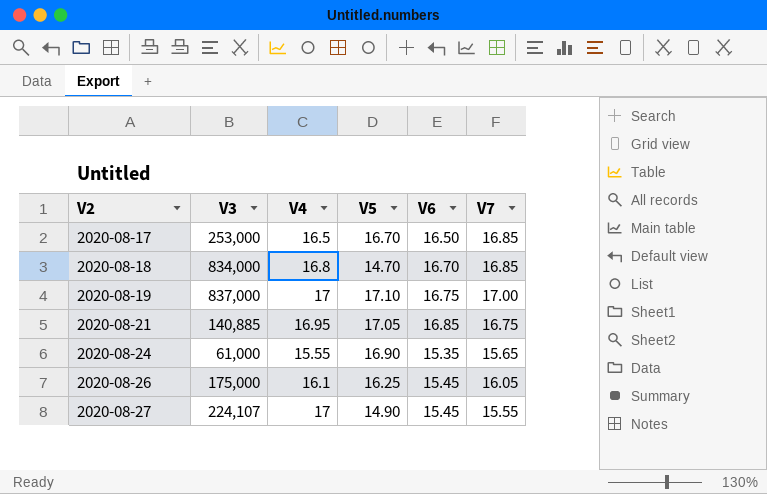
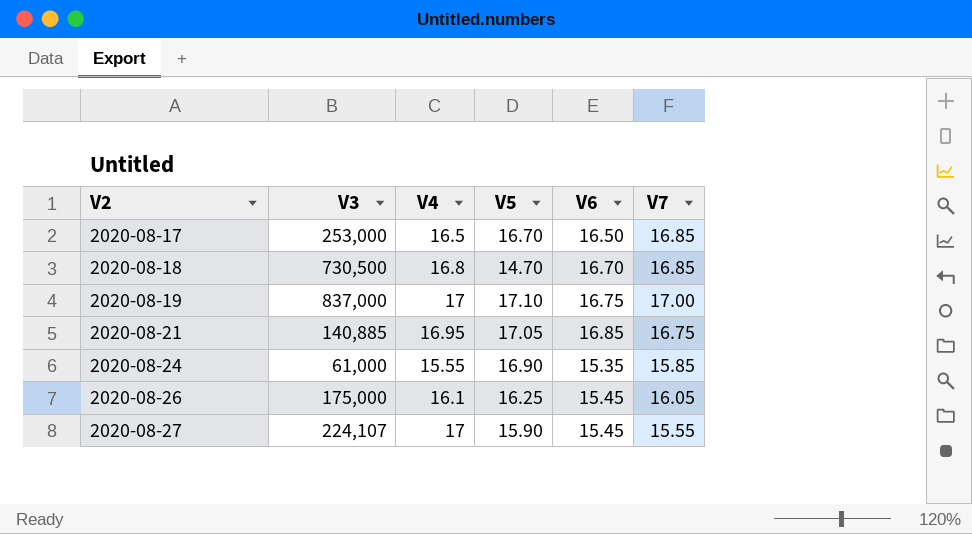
2020-08-18 | V3: 834,000 -> 730,500
2020-08-24 | V7: 15.65 -> 15.85
2020-08-27 | V5: 14.90 -> 15.90

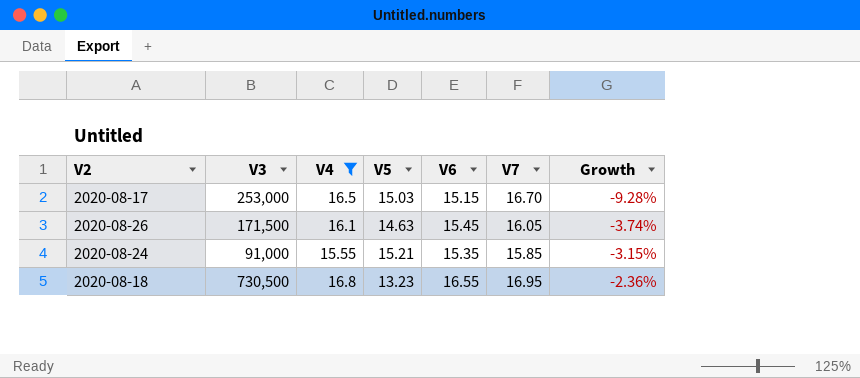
filter: none -> V4 <= 16.8
row order: V2 ascending -> Growth ascending
column Growth | formula: none -> ([V6] - [V7]) / [V7]
2020-08-17 | V5: 16.70 -> 15.03
2020-08-17 | V6: 16.50 -> 15.15
2020-08-17 | V7: 16.85 -> 16.70
2020-08-26 | V3: 175,000 -> 171,500
2020-08-26 | V5: 16.25 -> 14.63
2020-08-24 | V3: 61,000 -> 91,000
2020-08-24 | V5: 16.90 -> 15.21
2020-08-18 | V5: 14.70 -> 13.23
2020-08-18 | V6: 16.70 -> 16.55
2020-08-18 | V7: 16.85 -> 16.95

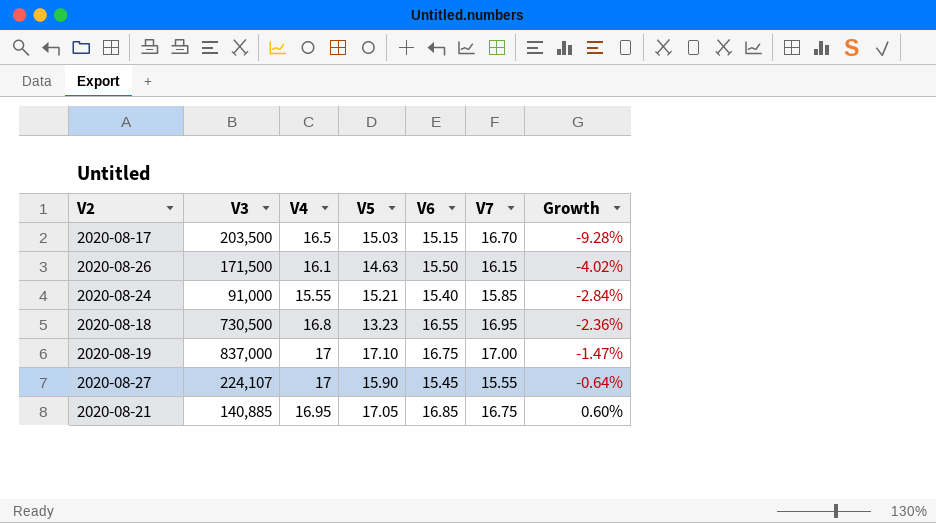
filter: V4 <= 16.8 -> none
2020-08-17 | V3: 253,000 -> 203,500
2020-08-26 | V6: 15.45 -> 15.50
2020-08-26 | V7: 16.05 -> 16.15
2020-08-26 | Growth: -3.74% -> -4.02%
2020-08-24 | V6: 15.35 -> 15.40
2020-08-24 | Growth: -3.15% -> -2.84%

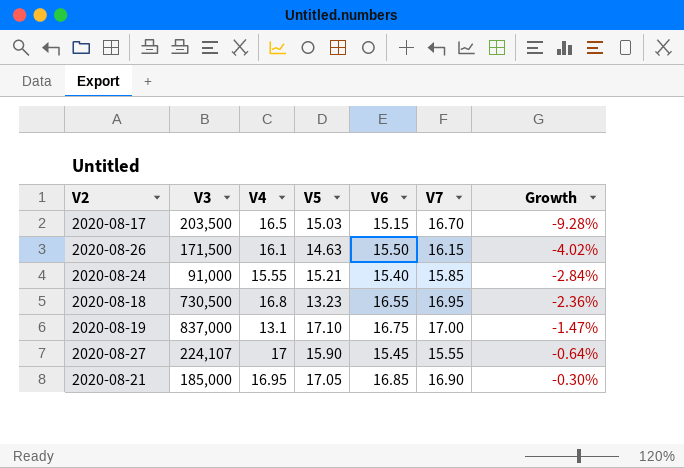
2020-08-19 | V4: 17 -> 13.1
2020-08-21 | V3: 140,885 -> 185,000
2020-08-21 | V7: 16.75 -> 16.90
2020-08-21 | Growth: 0.60% -> -0.30%

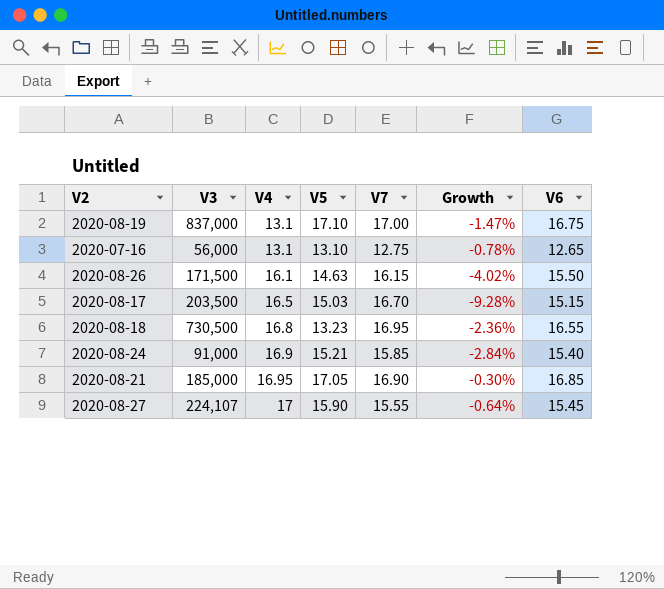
row order: Growth ascending -> V4 ascending
column V6 | position: 5 -> 7
row 2020-07-16: none -> 56,000 | 13.1 | 13.10 | 12.75 | -0.78% | 12.65
2020-08-24 | V4: 15.55 -> 16.9

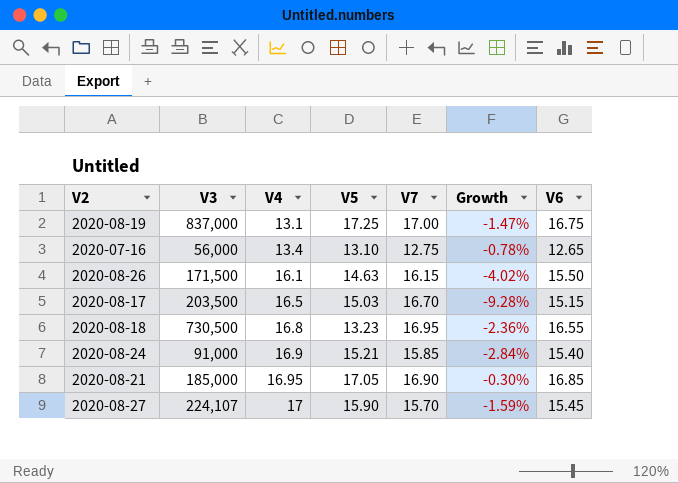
2020-08-19 | V5: 17.10 -> 17.25
2020-07-16 | V4: 13.1 -> 13.4
2020-08-27 | V7: 15.55 -> 15.70
2020-08-27 | Growth: -0.64% -> -1.59%

